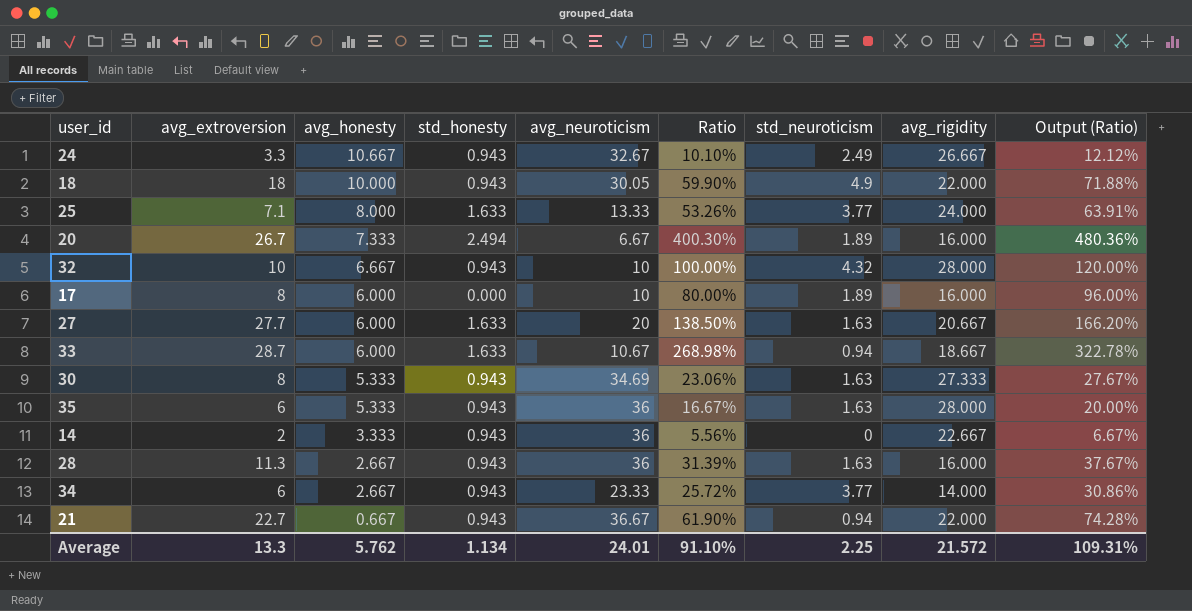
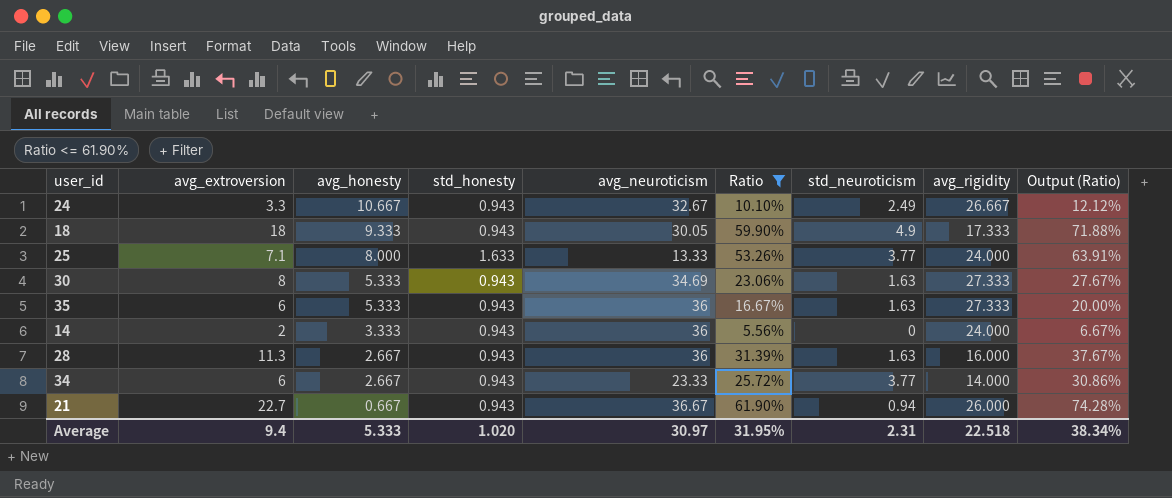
filter: none -> Ratio <= 61.90%
18 | avg_honesty: 10.000 -> 9.333
18 | avg_rigidity: 22.000 -> 17.333
35 | avg_rigidity: 28.000 -> 27.333
14 | avg_rigidity: 22.667 -> 24.000
21 | avg_rigidity: 22.000 -> 26.000
Average | avg_extroversion: 13.3 -> 9.4
Average | avg_honesty: 5.762 -> 5.333
Average | std_honesty: 1.134 -> 1.020
Average | avg_neuroticism: 24.01 -> 30.97
Average | Ratio: 91.10% -> 31.95%
Average | std_neuroticism: 2.25 -> 2.31
Average | avg_rigidity: 21.572 -> 22.518
Average | Output (Ratio): 109.31% -> 38.34%

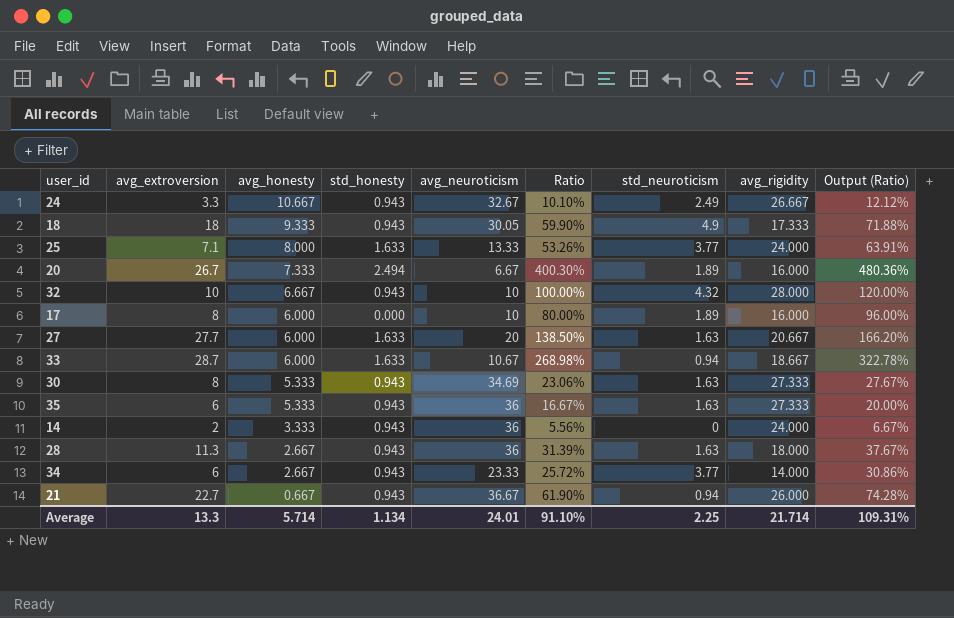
filter: Ratio <= 61.90% -> none
28 | avg_rigidity: 16.000 -> 18.000
Average | avg_extroversion: 9.4 -> 13.3
Average | avg_honesty: 5.333 -> 5.714
Average | std_honesty: 1.020 -> 1.134
Average | avg_neuroticism: 30.97 -> 24.01
Average | Ratio: 31.95% -> 91.10%
Average | std_neuroticism: 2.31 -> 2.25
Average | avg_rigidity: 22.518 -> 21.714
Average | Output (Ratio): 38.34% -> 109.31%

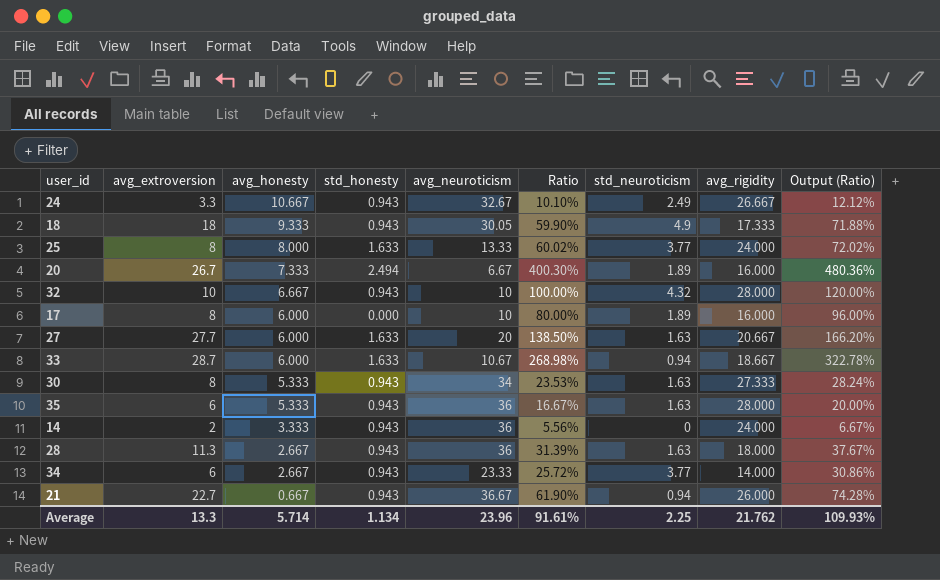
25 | avg_extroversion: 7.1 -> 8
25 | Ratio: 53.26% -> 60.02%
25 | Output (Ratio): 63.91% -> 72.02%
30 | avg_neuroticism: 34.69 -> 34
30 | Ratio: 23.06% -> 23.53%
30 | Output (Ratio): 27.67% -> 28.24%
35 | avg_rigidity: 27.333 -> 28.000
Average | avg_neuroticism: 24.01 -> 23.96
Average | Ratio: 91.10% -> 91.61%
Average | avg_rigidity: 21.714 -> 21.762
Average | Output (Ratio): 109.31% -> 109.93%

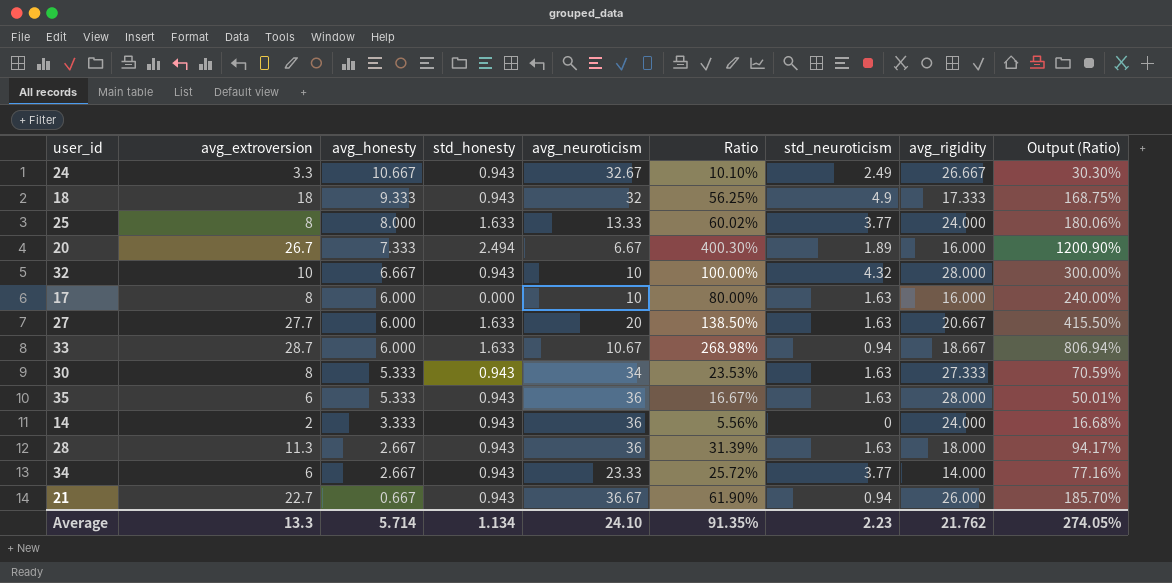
column Output (Ratio) | formula: [Ratio] * 1.2 -> [Ratio] * 3
18 | avg_neuroticism: 30.05 -> 32
18 | Ratio: 59.90% -> 56.25%
17 | std_neuroticism: 1.89 -> 1.63
Average | avg_neuroticism: 23.96 -> 24.10
Average | Ratio: 91.61% -> 91.35%
Average | std_neuroticism: 2.25 -> 2.23
Average | Output (Ratio): 109.93% -> 274.05%

